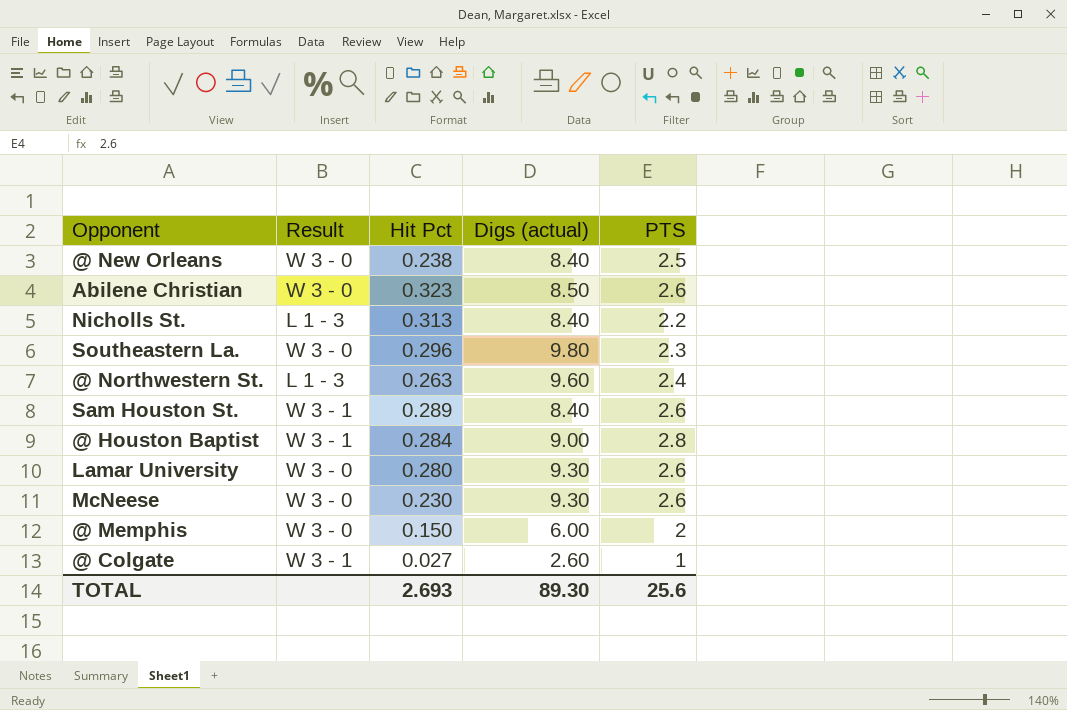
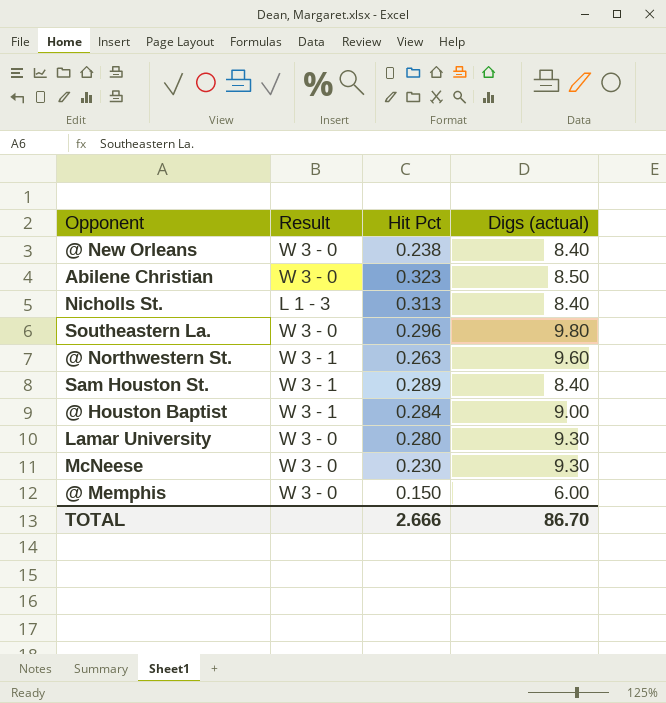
column PTS | position: 5 -> none
row @ Colgate: W 3 - 1 | 0.027 | 2.60 | 1 -> none
@ Northwestern St. | Result: L 1 - 3 -> W 3 - 1
TOTAL | Hit Pct: 2.693 -> 2.666
TOTAL | Digs (actual): 89.30 -> 86.70

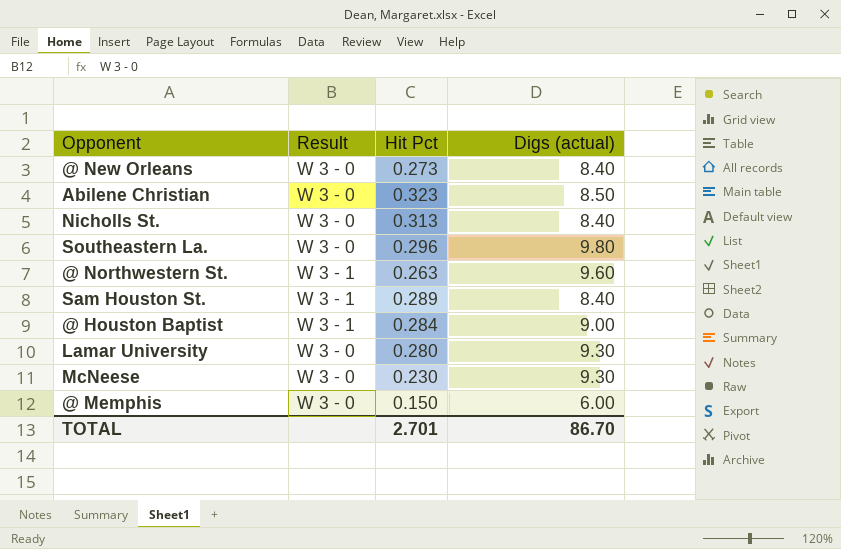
@ New Orleans | Hit Pct: 0.238 -> 0.273
Nicholls St. | Result: L 1 - 3 -> W 3 - 0
TOTAL | Hit Pct: 2.666 -> 2.701

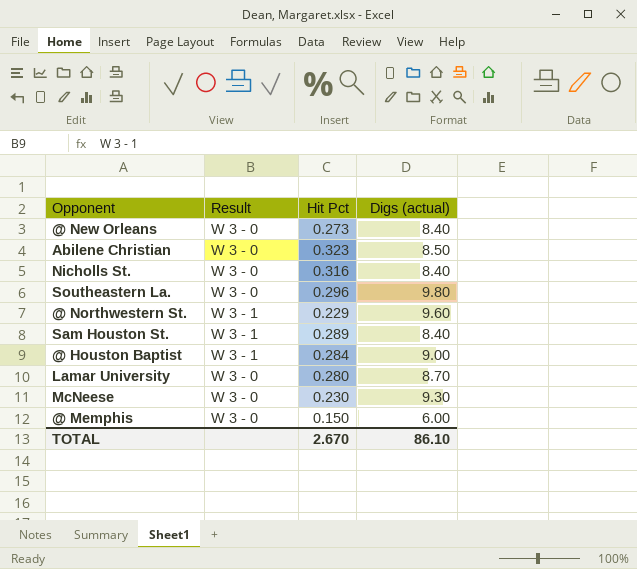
Nicholls St. | Hit Pct: 0.313 -> 0.316
@ Northwestern St. | Hit Pct: 0.263 -> 0.229
Lamar University | Digs (actual): 9.30 -> 8.70
TOTAL | Hit Pct: 2.701 -> 2.670
TOTAL | Digs (actual): 86.70 -> 86.10

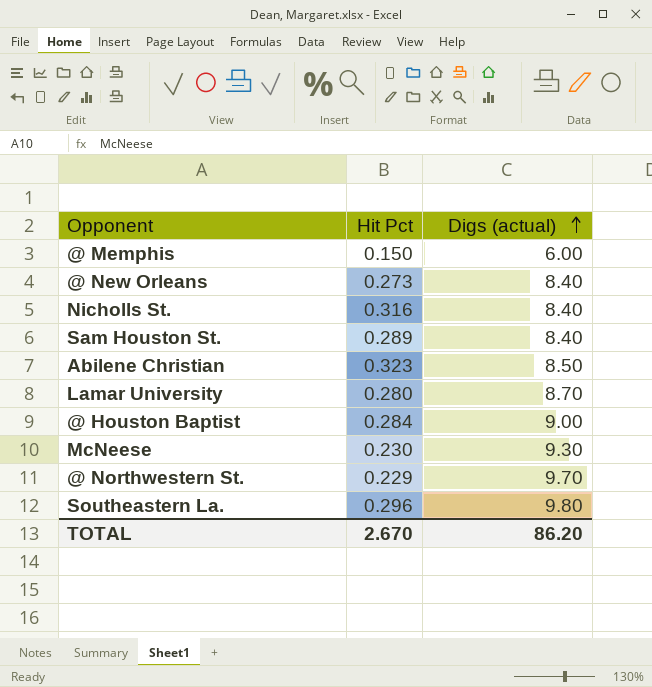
row order: none -> Digs (actual) ascending
column Result | position: 2 -> none
@ Northwestern St. | Digs (actual): 9.60 -> 9.70
TOTAL | Digs (actual): 86.10 -> 86.20

